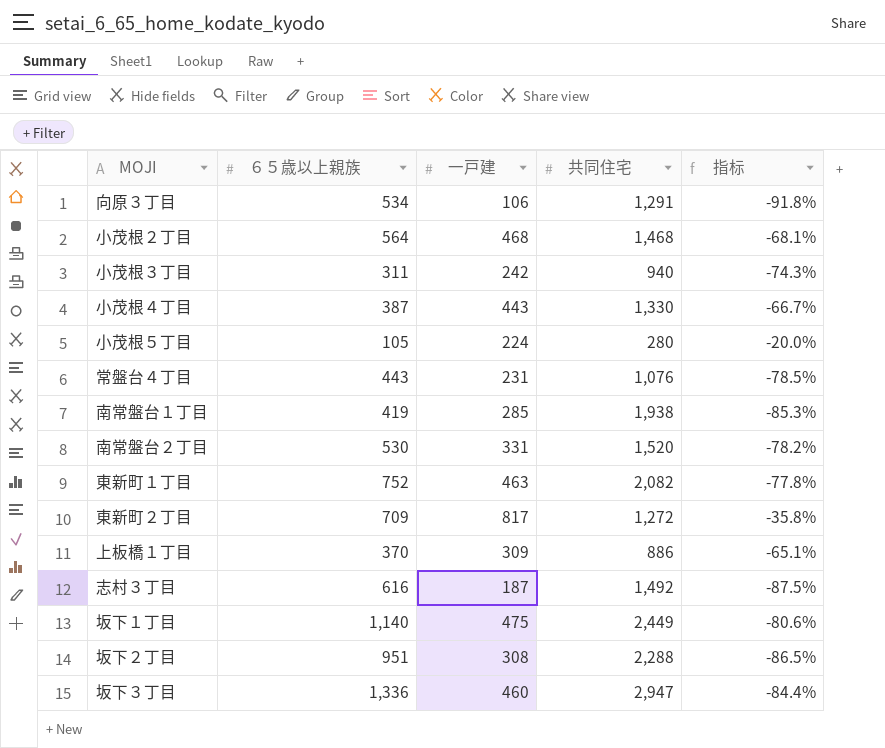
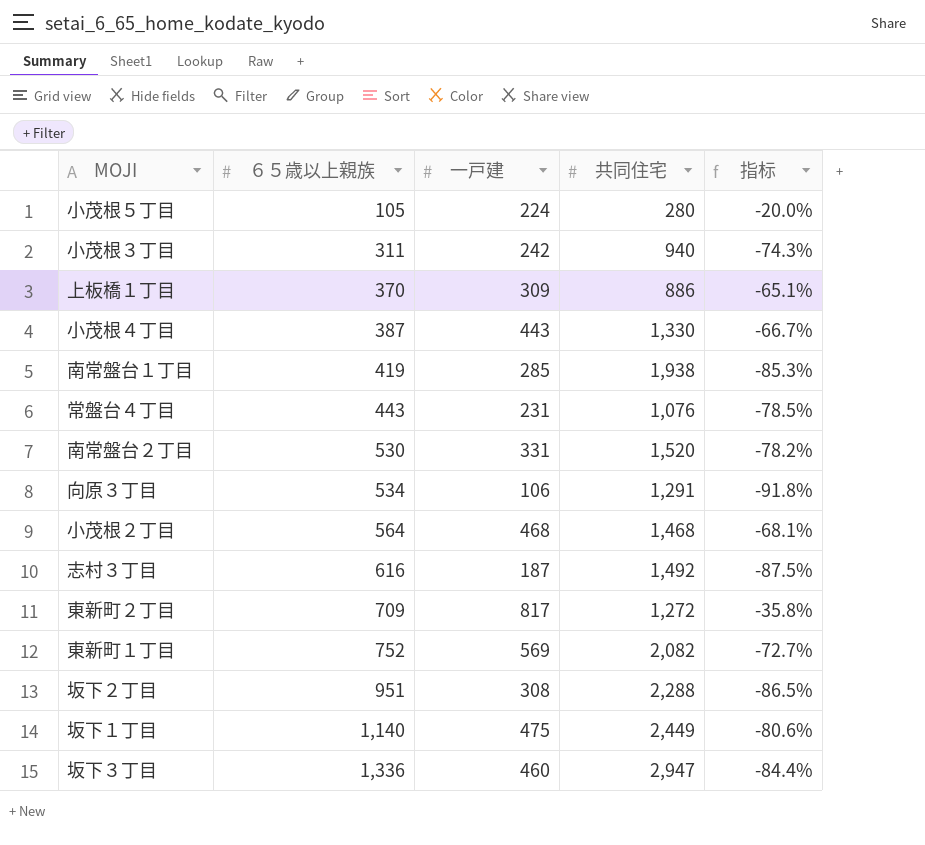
row order: none -> ６５歳以上親族 ascending
東新町１丁目 | 一戸建: 463 -> 569
東新町１丁目 | 指标: -77.8% -> -72.7%

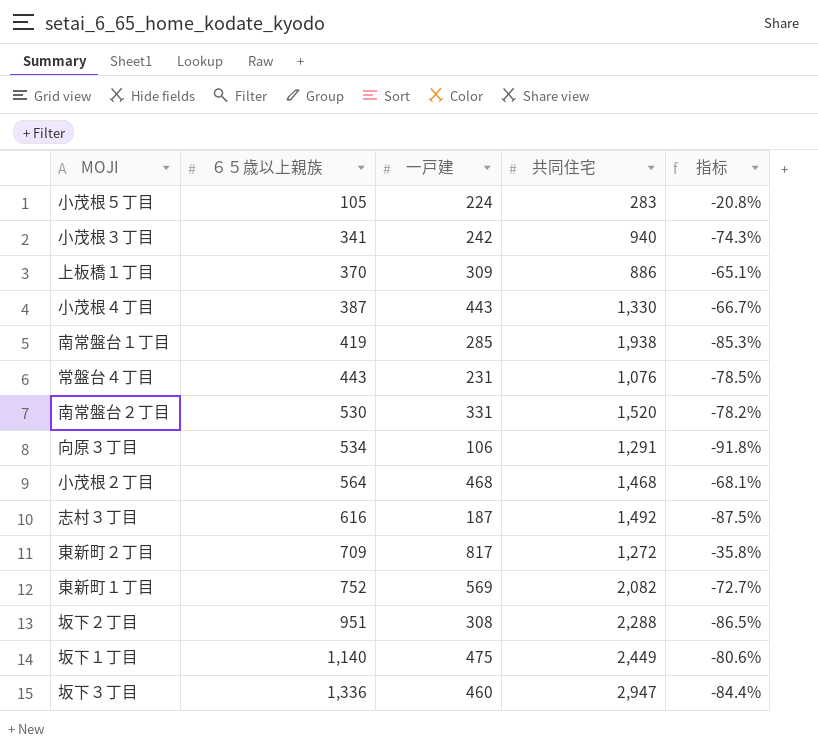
小茂根５丁目 | 共同住宅: 280 -> 283
小茂根５丁目 | 指标: -20.0% -> -20.8%
小茂根３丁目 | ６５歳以上親族: 311 -> 341

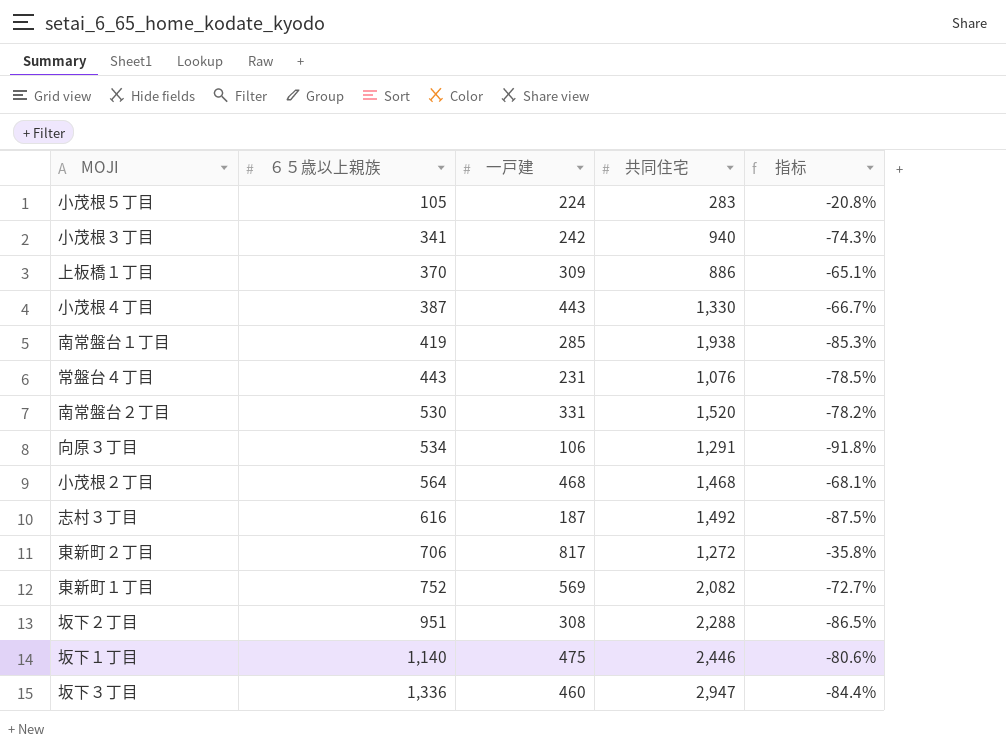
東新町２丁目 | ６５歳以上親族: 709 -> 706
坂下１丁目 | 共同住宅: 2,449 -> 2,446

